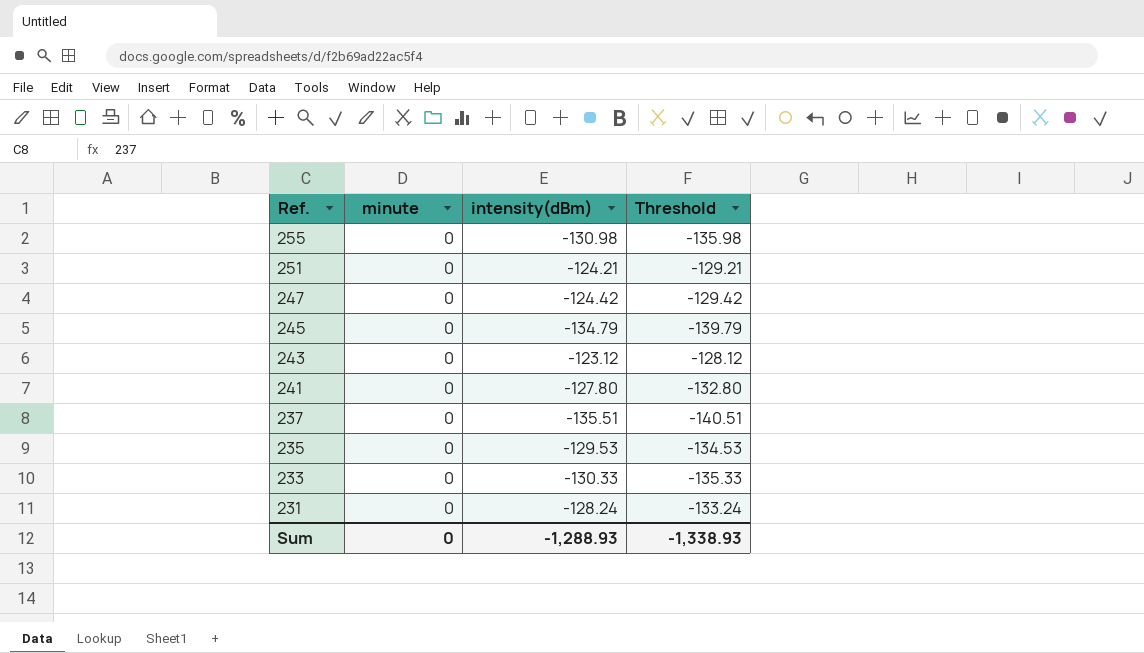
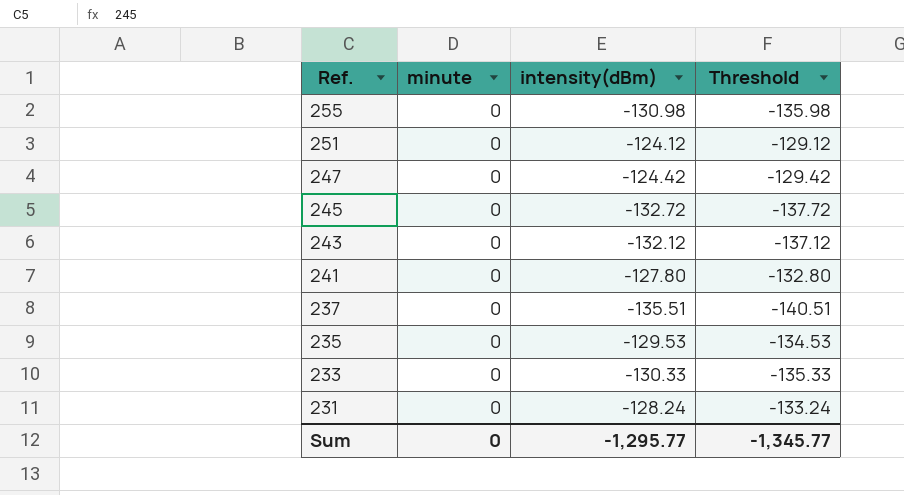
251 | intensity(dBm): -124.21 -> -124.12
251 | Threshold: -129.21 -> -129.12
245 | intensity(dBm): -134.79 -> -132.72
245 | Threshold: -139.79 -> -137.72
243 | intensity(dBm): -123.12 -> -132.12
243 | Threshold: -128.12 -> -137.12
Sum | intensity(dBm): -1,288.93 -> -1,295.77
Sum | Threshold: -1,338.93 -> -1,345.77

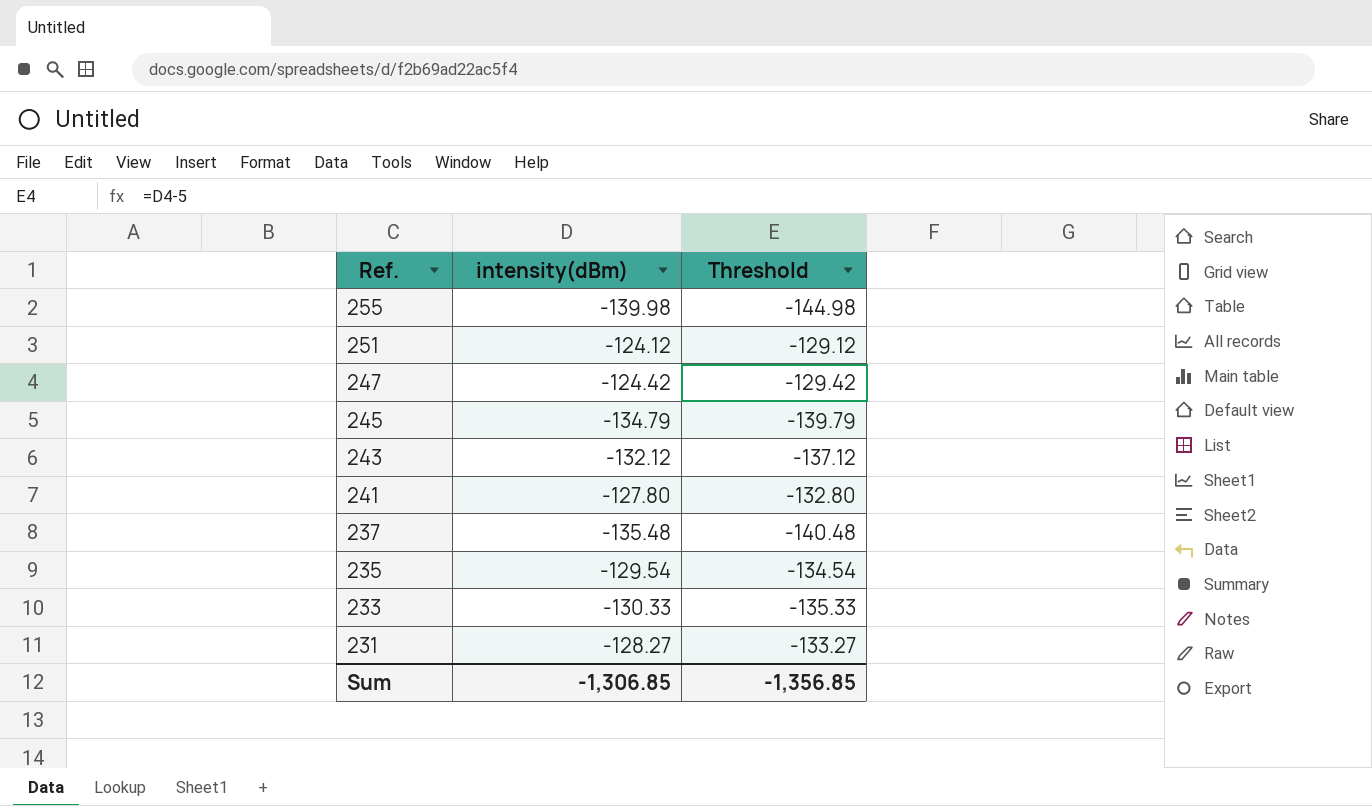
column minute | position: 2 -> none
255 | intensity(dBm): -130.98 -> -139.98
255 | Threshold: -135.98 -> -144.98
245 | intensity(dBm): -132.72 -> -134.79
245 | Threshold: -137.72 -> -139.79
237 | intensity(dBm): -135.51 -> -135.48
237 | Threshold: -140.51 -> -140.48
235 | intensity(dBm): -129.53 -> -129.54
235 | Threshold: -134.53 -> -134.54
231 | intensity(dBm): -128.24 -> -128.27
231 | Threshold: -133.24 -> -133.27
Sum | intensity(dBm): -1,295.77 -> -1,306.85
Sum | Threshold: -1,345.77 -> -1,356.85

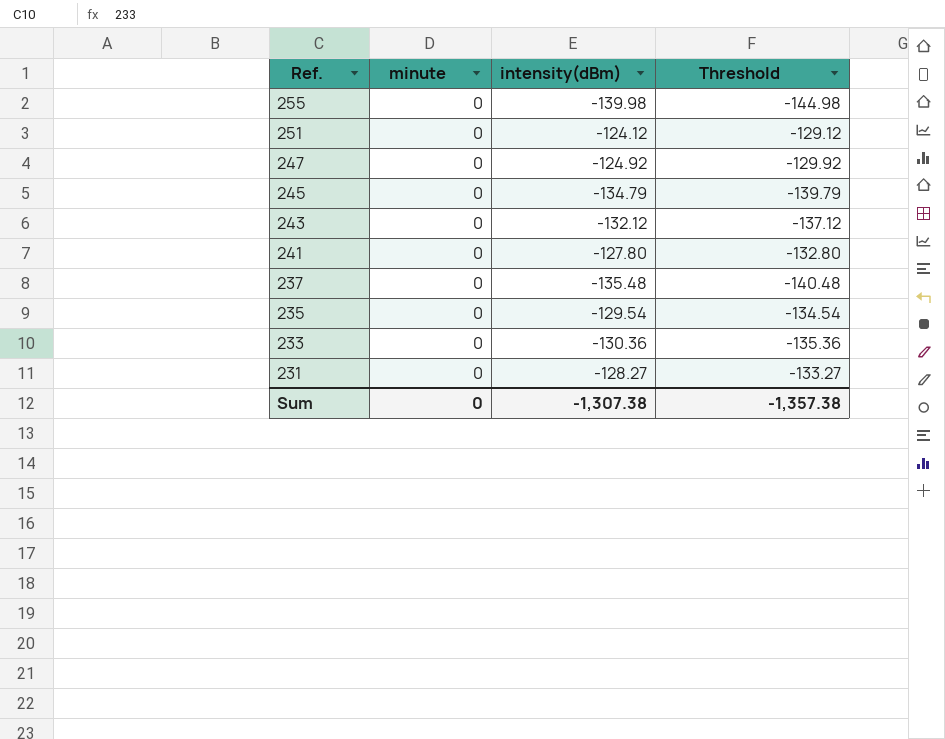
column minute | position: none -> 2
247 | intensity(dBm): -124.42 -> -124.92
247 | Threshold: -129.42 -> -129.92
233 | intensity(dBm): -130.33 -> -130.36
233 | Threshold: -135.33 -> -135.36
Sum | intensity(dBm): -1,306.85 -> -1,307.38
Sum | Threshold: -1,356.85 -> -1,357.38

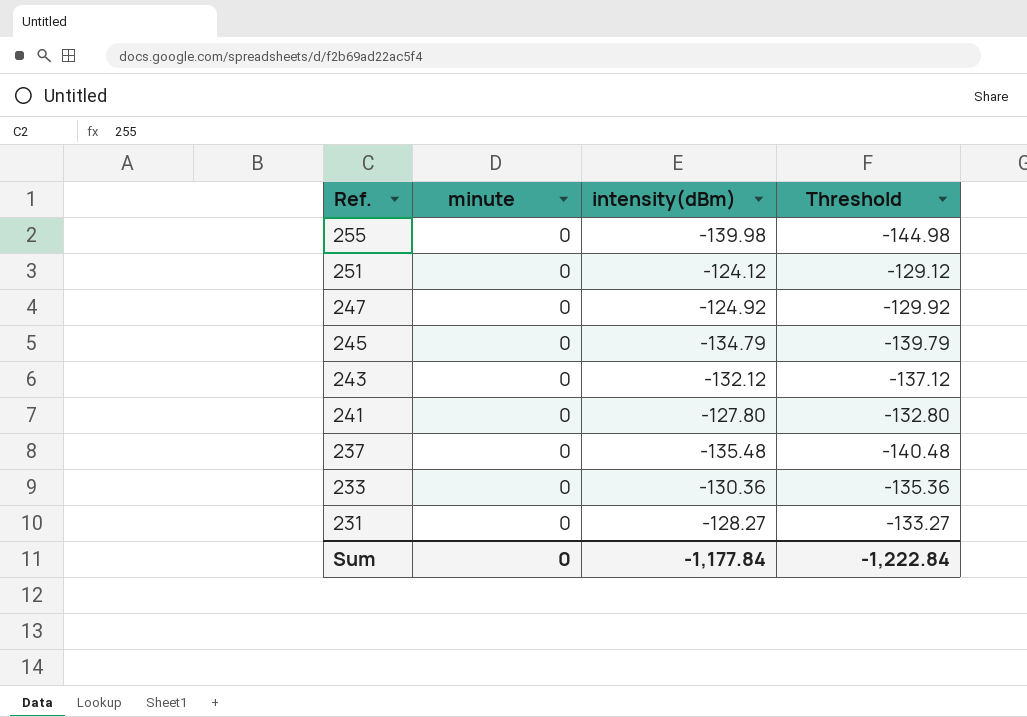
row 235: 0 | -129.54 | -134.54 -> none
Sum | intensity(dBm): -1,307.38 -> -1,177.84
Sum | Threshold: -1,357.38 -> -1,222.84

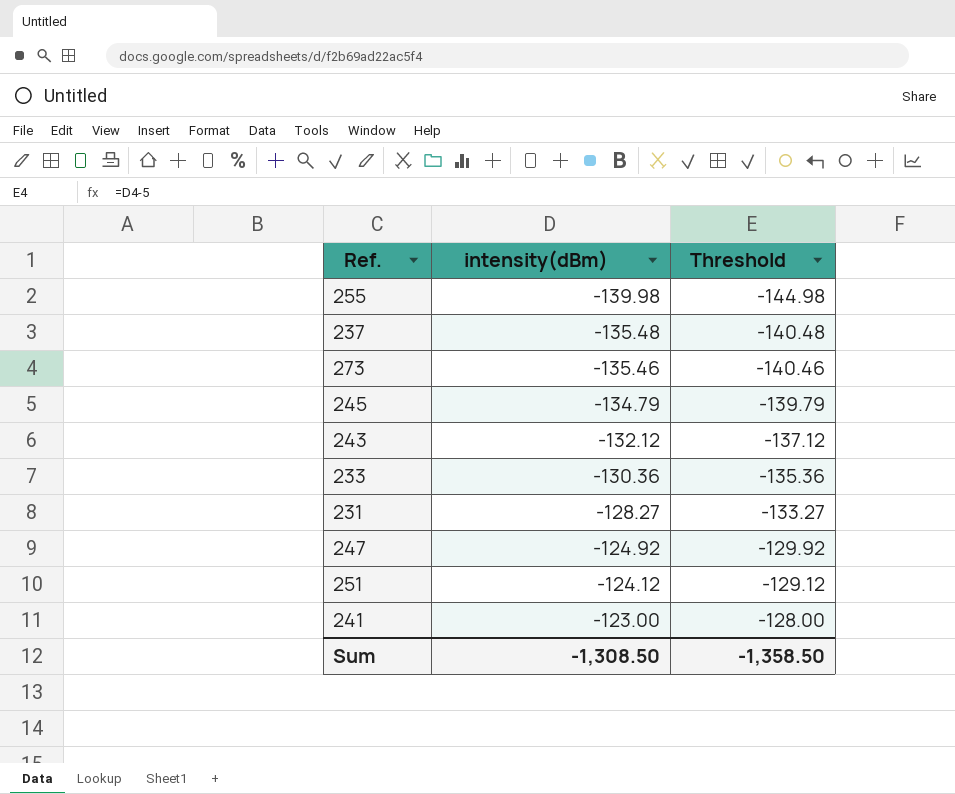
row order: Ref. descending -> intensity(dBm) ascending
column minute | position: 2 -> none
row 273: none -> -135.46 | -140.46
241 | intensity(dBm): -127.80 -> -123.00
241 | Threshold: -132.80 -> -128.00
Sum | intensity(dBm): -1,177.84 -> -1,308.50
Sum | Threshold: -1,222.84 -> -1,358.50

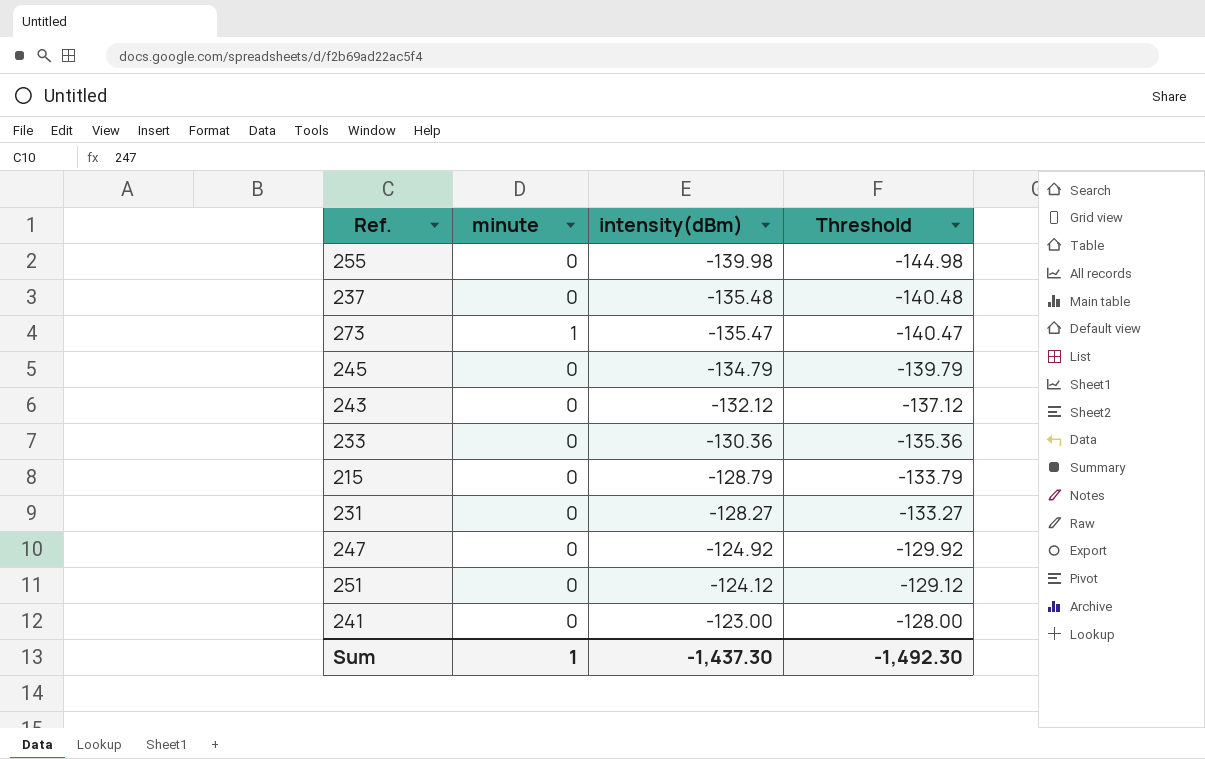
column minute | position: none -> 2
273 | intensity(dBm): -135.46 -> -135.47
273 | Threshold: -140.46 -> -140.47
row 215: none -> 0 | -128.79 | -133.79
Sum | intensity(dBm): -1,308.50 -> -1,437.30
Sum | Threshold: -1,358.50 -> -1,492.30

